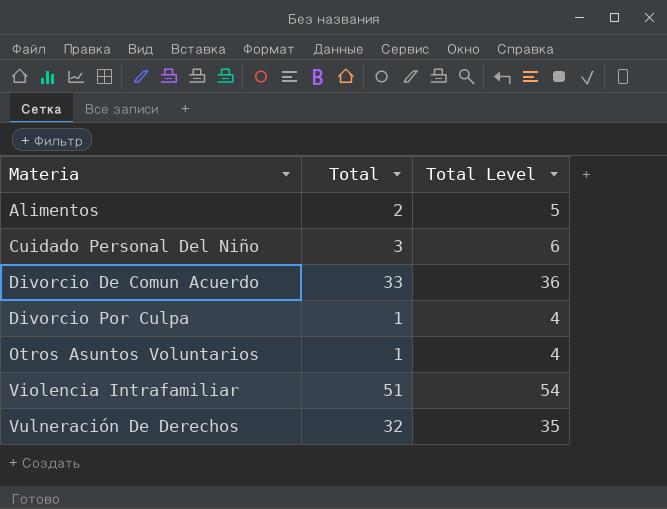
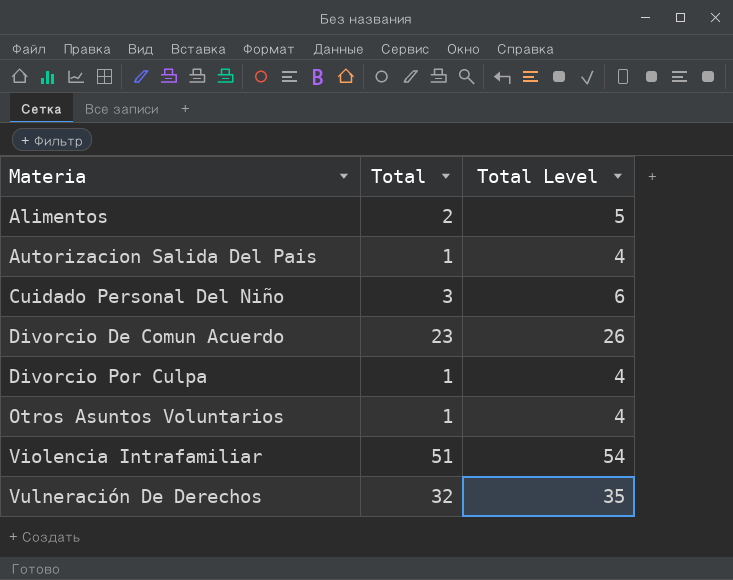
row Autorizacion Salida Del Pais: none -> 1 | 4
Divorcio De Comun Acuerdo | Total: 33 -> 23
Divorcio De Comun Acuerdo | Total Level: 36 -> 26

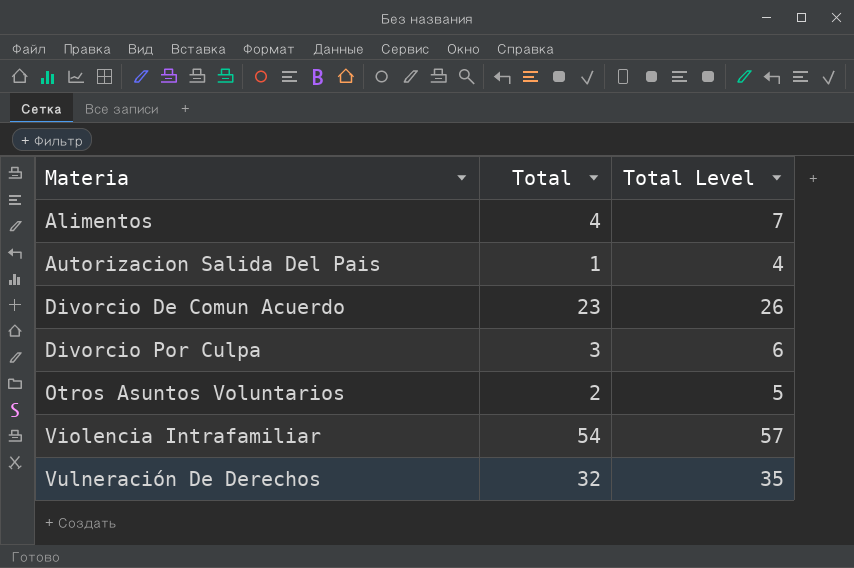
row Cuidado Personal Del Niño: 3 | 6 -> none
Alimentos | Total: 2 -> 4
Alimentos | Total Level: 5 -> 7
Divorcio Por Culpa | Total: 1 -> 3
Divorcio Por Culpa | Total Level: 4 -> 6
Otros Asuntos Voluntarios | Total: 1 -> 2
Otros Asuntos Voluntarios | Total Level: 4 -> 5
Violencia Intrafamiliar | Total: 51 -> 54
Violencia Intrafamiliar | Total Level: 54 -> 57

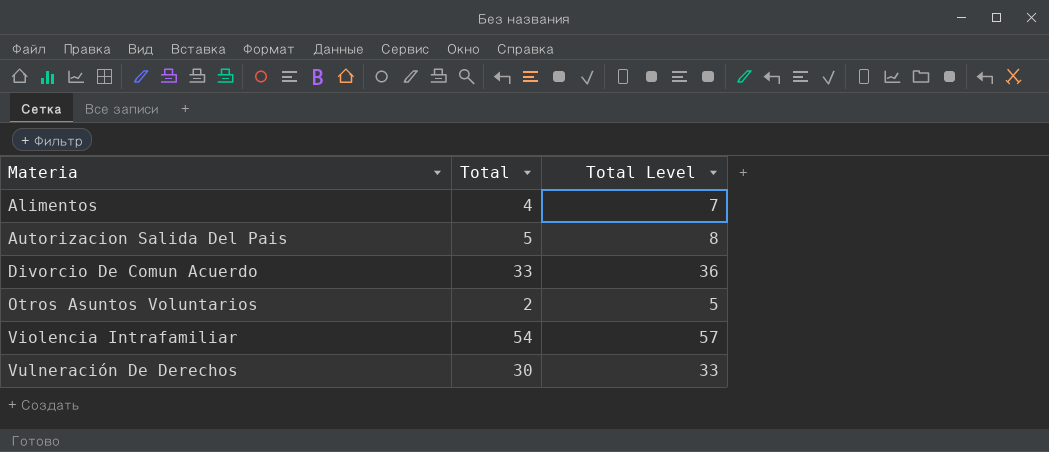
row Divorcio Por Culpa: 3 | 6 -> none
Autorizacion Salida Del Pais | Total: 1 -> 5
Autorizacion Salida Del Pais | Total Level: 4 -> 8
Divorcio De Comun Acuerdo | Total: 23 -> 33
Divorcio De Comun Acuerdo | Total Level: 26 -> 36
Vulneración De Derechos | Total: 32 -> 30
Vulneración De Derechos | Total Level: 35 -> 33

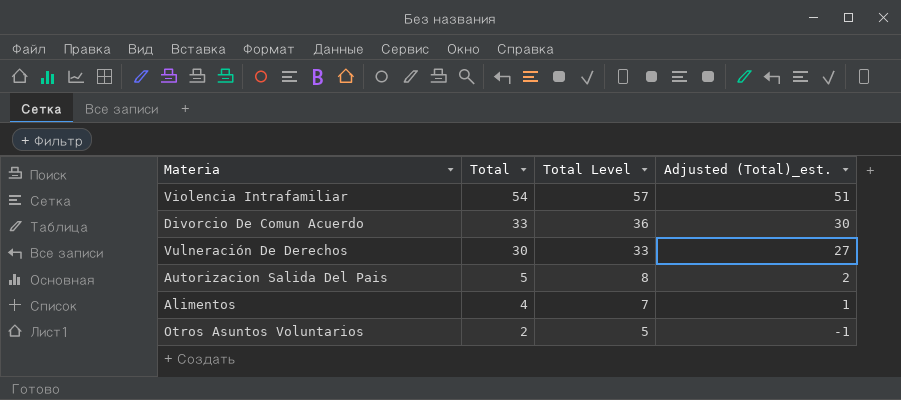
row order: Materia ascending -> Total descending
column Adjusted (Total)_est. | formula: none -> [Total] - 3

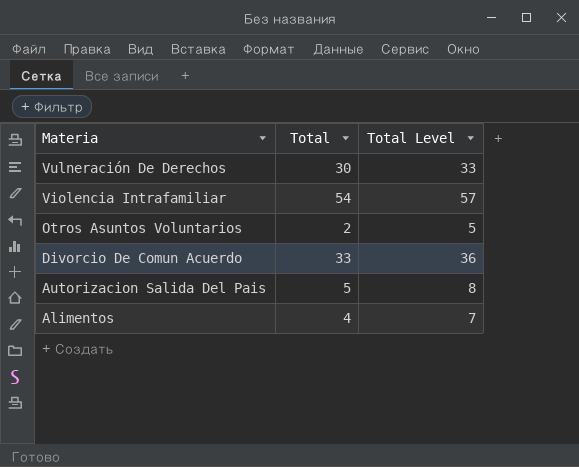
row order: Total descending -> Materia descending
column Adjusted (Total)_est. | formula: [Total] - 3 -> none

